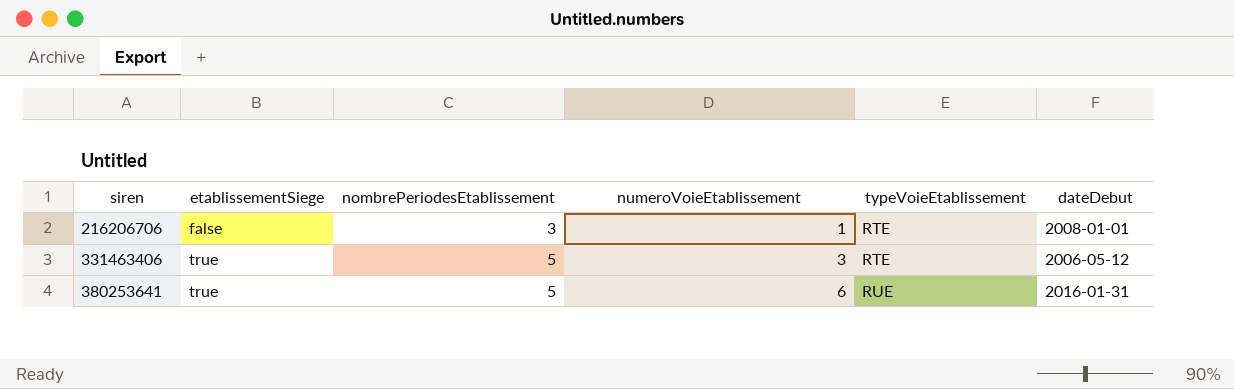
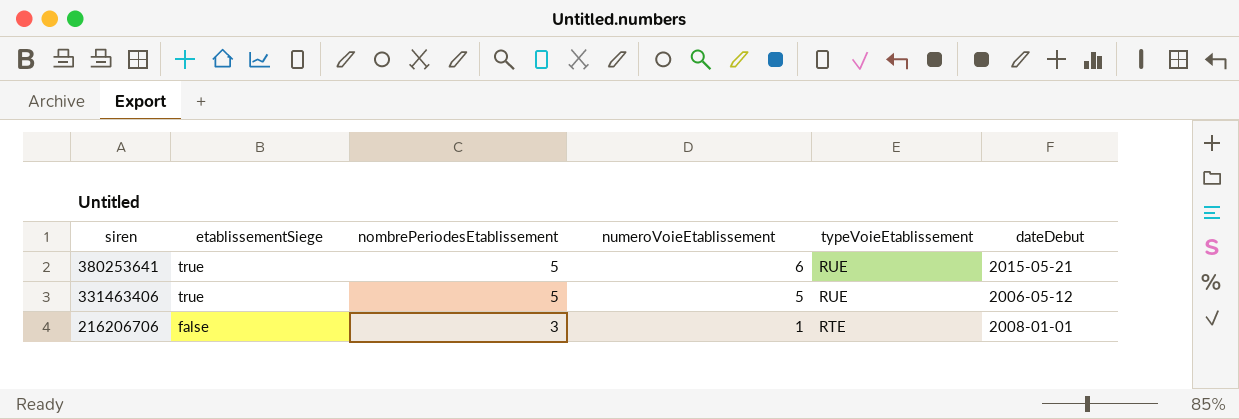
row order: siren ascending -> siren descending
380253641 | dateDebut: 2016-01-31 -> 2015-05-21
331463406 | numeroVoieEtablissement: 3 -> 5
331463406 | typeVoieEtablissement: RTE -> RUE

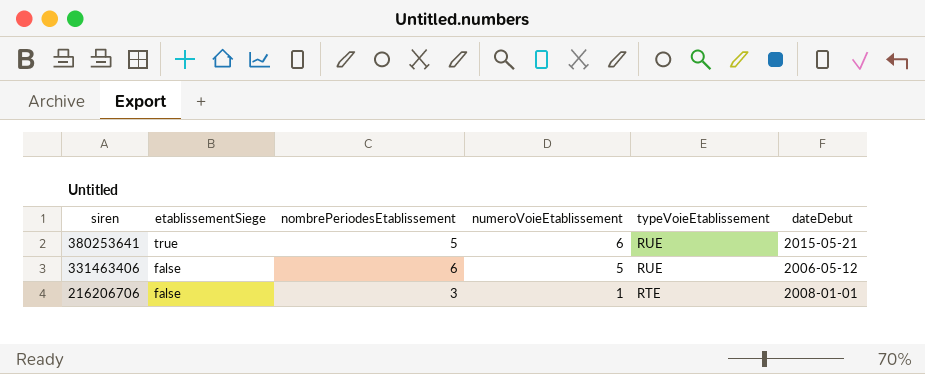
331463406 | etablissementSiege: true -> false
331463406 | nombrePeriodesEtablissement: 5 -> 6

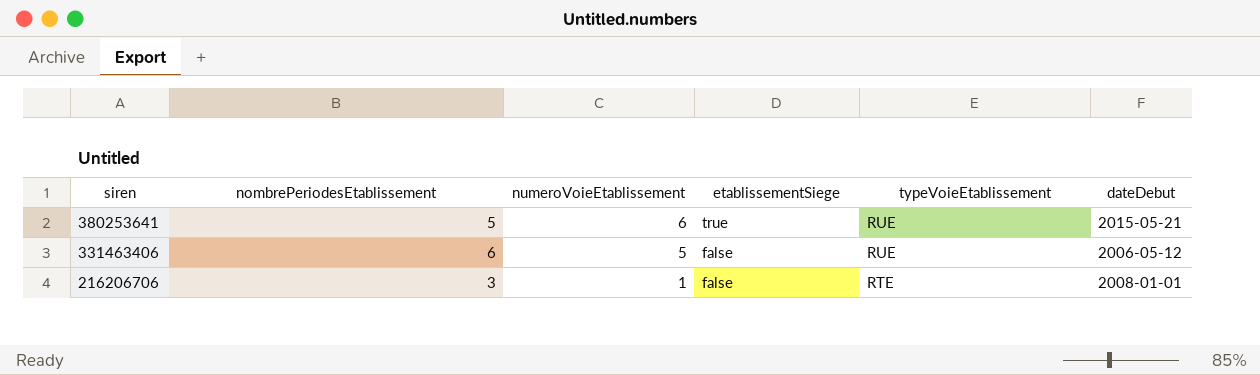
column etablissementSiege | position: 2 -> 4

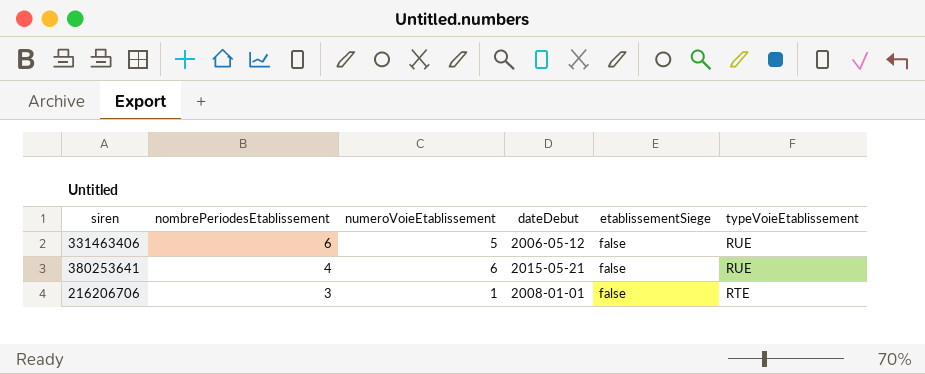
row order: siren descending -> nombrePeriodesEtablissement descending
column dateDebut | position: 6 -> 4
380253641 | nombrePeriodesEtablissement: 5 -> 4
380253641 | etablissementSiege: true -> false

